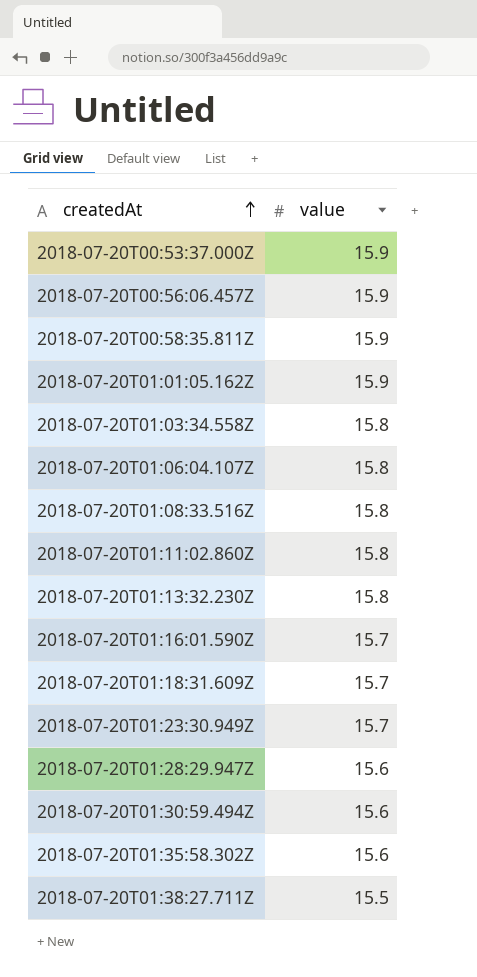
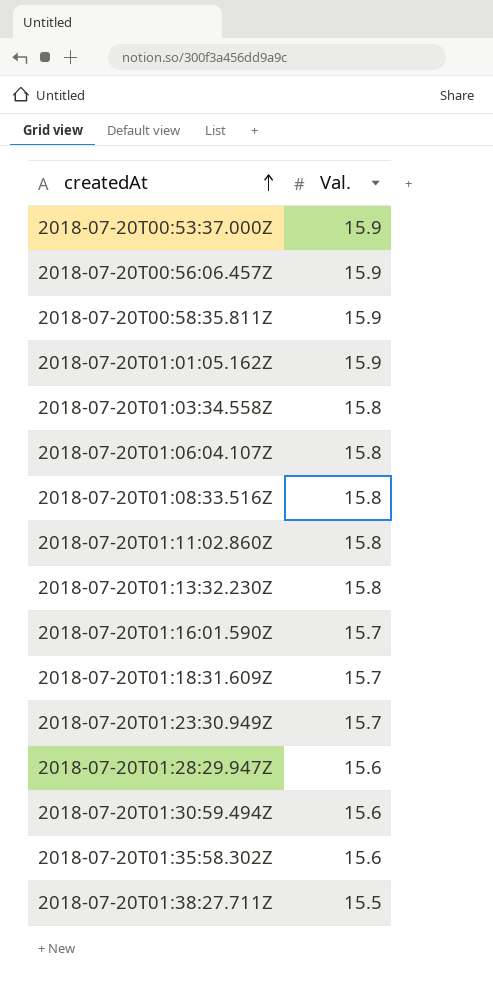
column name: value -> Val.

